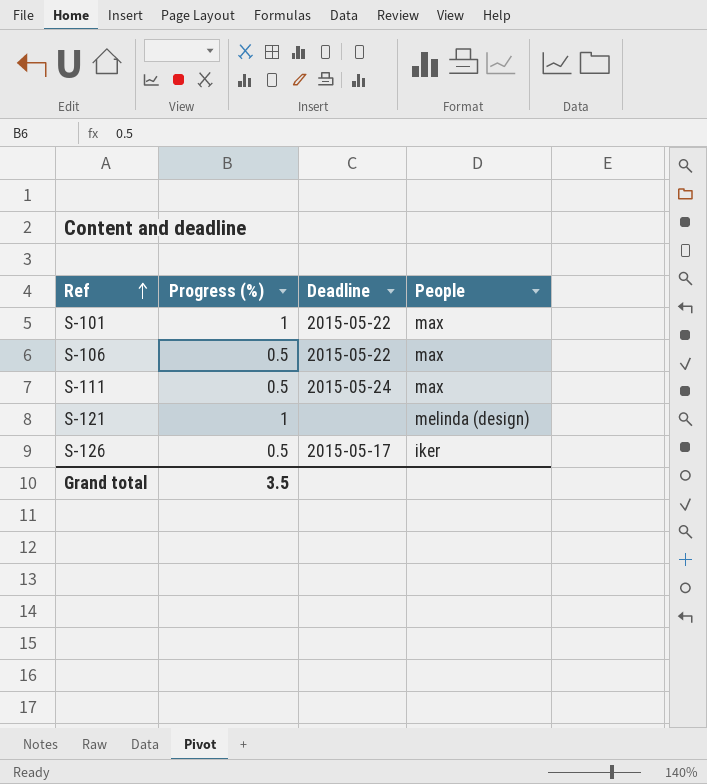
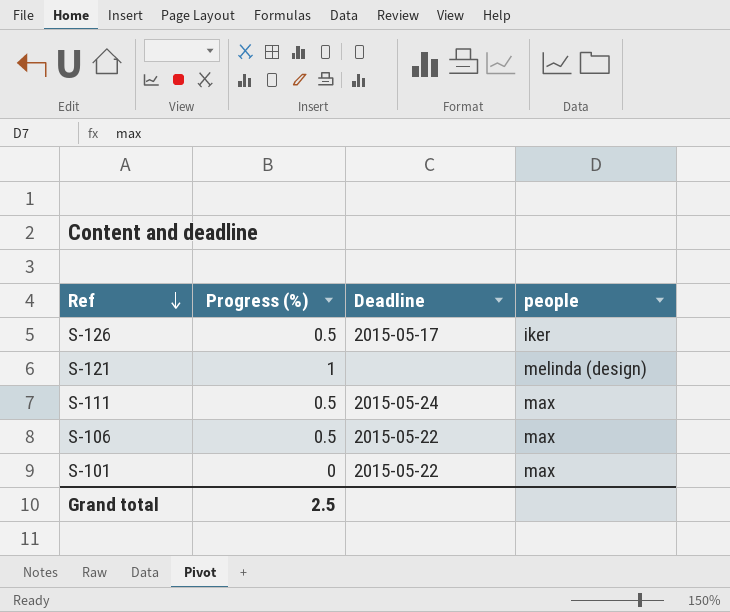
row order: Ref ascending -> Ref descending
column name: People -> people
S-101 | Progress (%): 1 -> 0
Grand total | Progress (%): 3.5 -> 2.5

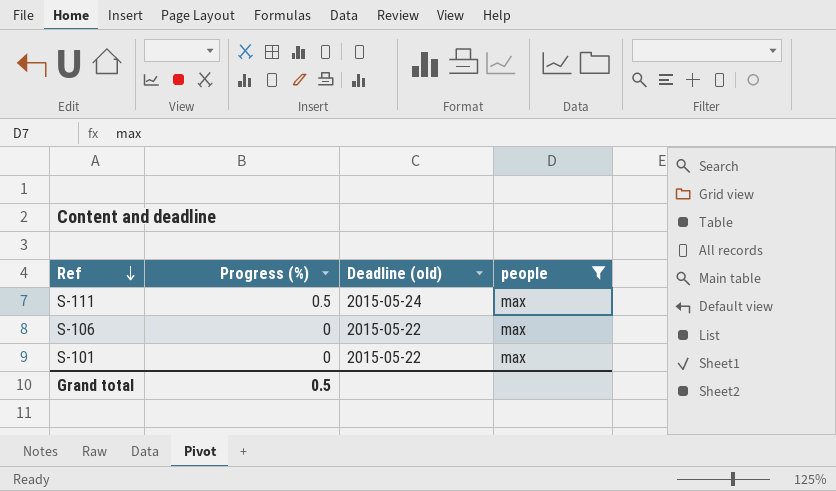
filter: none -> people = max
column name: Deadline -> Deadline (old)
S-106 | Progress (%): 0.5 -> 0
Grand total | Progress (%): 2.5 -> 0.5

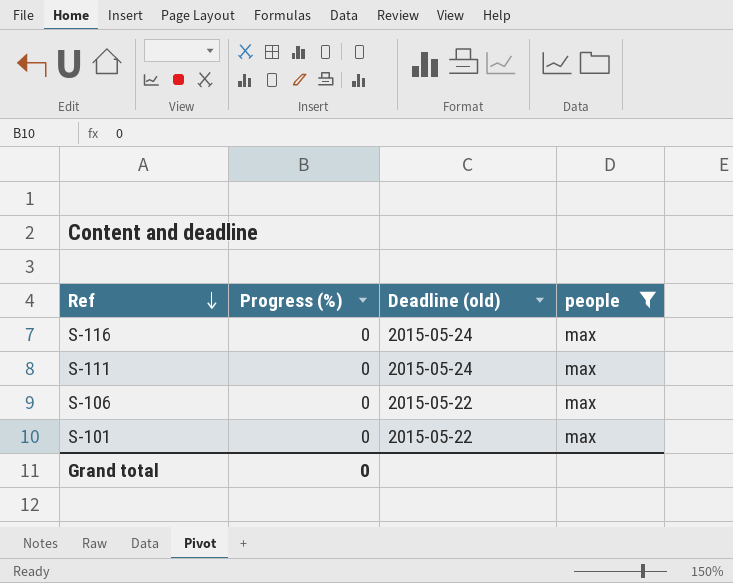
row S-116: none -> 0 | 2015-05-24 | max
S-111 | Progress (%): 0.5 -> 0
Grand total | Progress (%): 0.5 -> 0

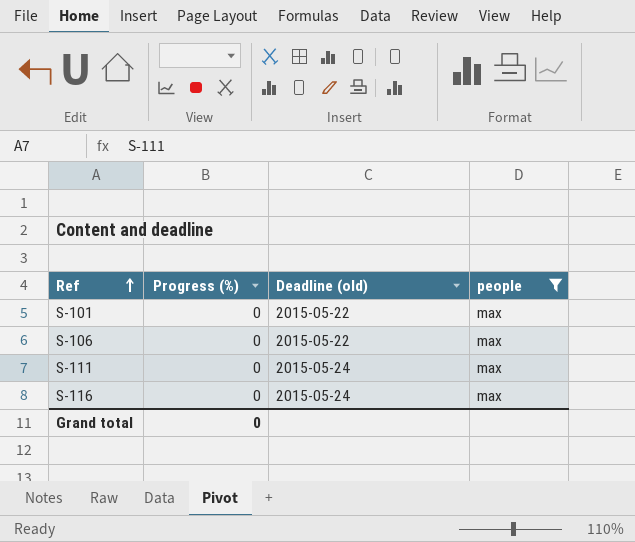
row order: Ref descending -> Ref ascending

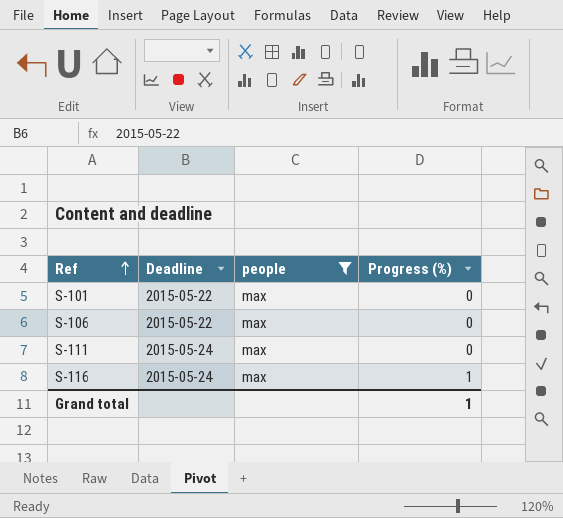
column name: Deadline (old) -> Deadline
column Progress (%) | position: 2 -> 4
S-116 | Progress (%): 0 -> 1
Grand total | Progress (%): 0 -> 1

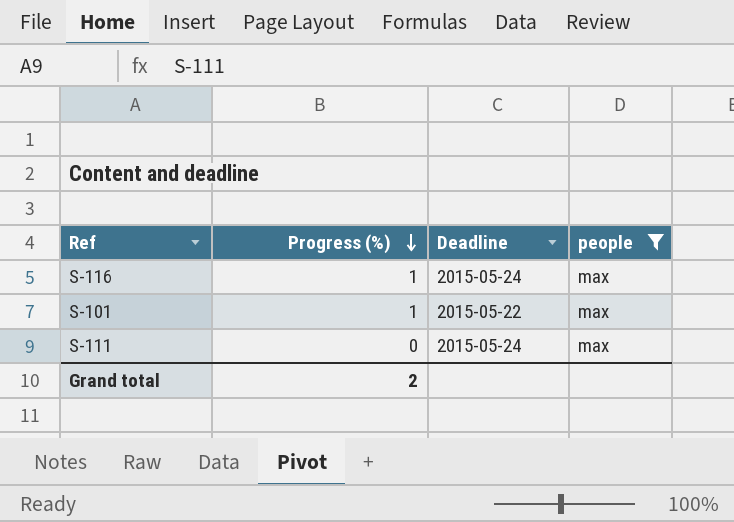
row order: Ref ascending -> Progress (%) descending
column Progress (%) | position: 4 -> 2
row S-106: 2015-05-22 | max | 0 -> none
S-101 | Progress (%): 0 -> 1
Grand total | Progress (%): 1 -> 2

